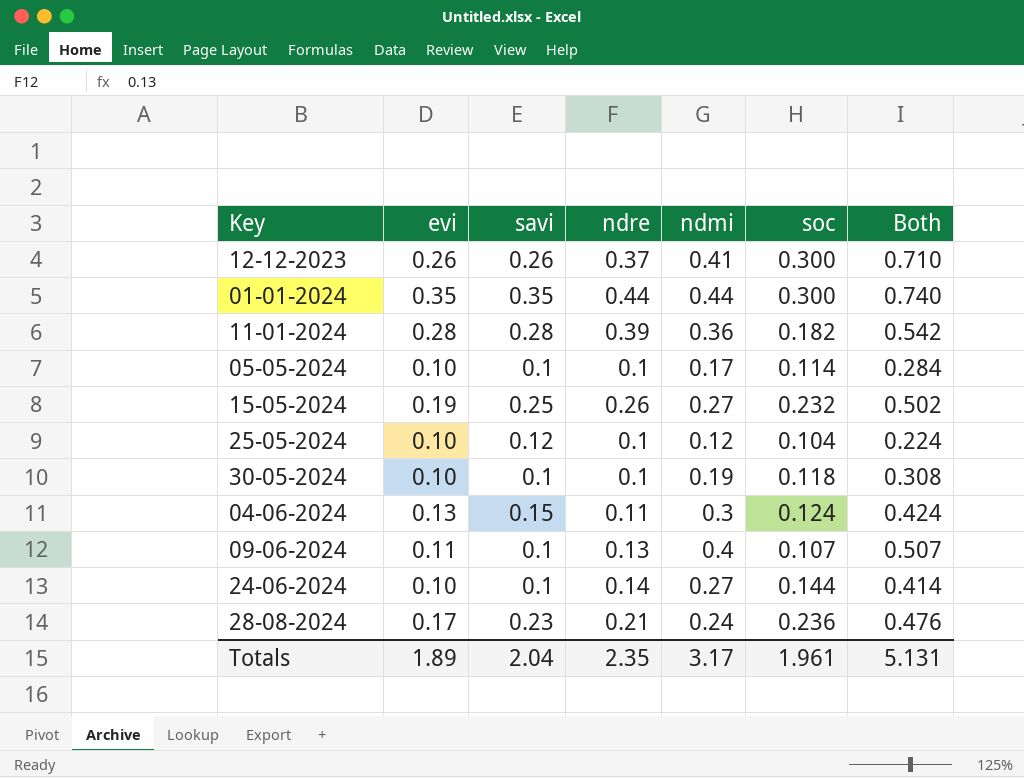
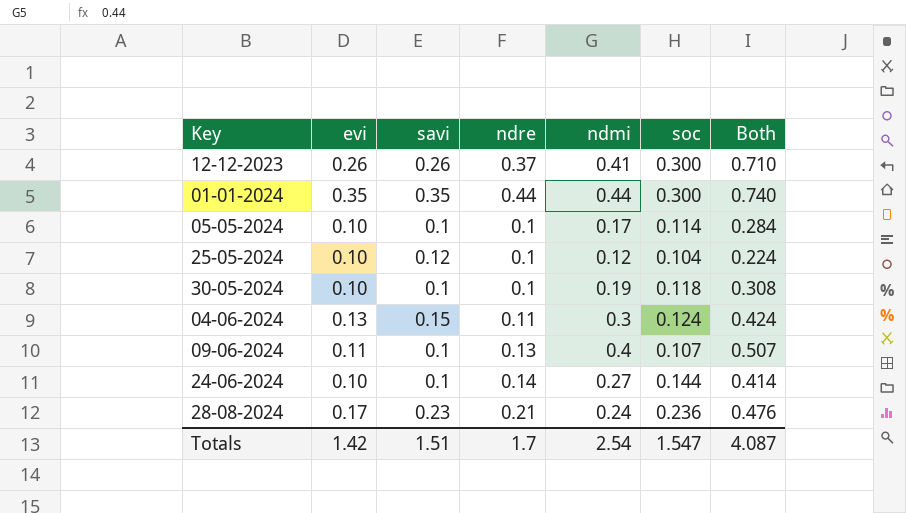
row 11-01-2024: 0.28 | 0.28 | 0.39 | 0.36 | 0.182 | 0.542 -> none
row 15-05-2024: 0.19 | 0.25 | 0.26 | 0.27 | 0.232 | 0.502 -> none
Totals | evi: 1.89 -> 1.42
Totals | savi: 2.04 -> 1.51
Totals | ndre: 2.35 -> 1.7
Totals | ndmi: 3.17 -> 2.54
Totals | soc: 1.961 -> 1.547
Totals | Both: 5.131 -> 4.087

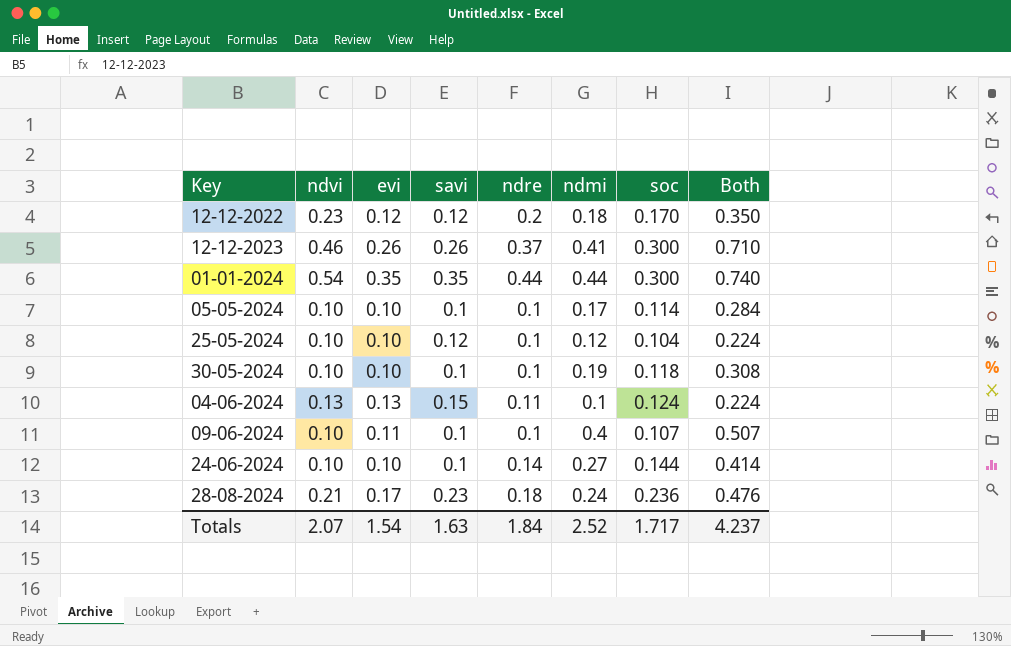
column ndvi | position: none -> 2
row 12-12-2022: none -> 0.23 | 0.12 | 0.12 | 0.2 | 0.18 | 0.170 | 0.350
04-06-2024 | ndmi: 0.3 -> 0.1
04-06-2024 | Both: 0.424 -> 0.224
09-06-2024 | ndre: 0.13 -> 0.1
28-08-2024 | ndre: 0.21 -> 0.18
Totals | evi: 1.42 -> 1.54
Totals | savi: 1.51 -> 1.63
Totals | ndre: 1.7 -> 1.84
Totals | ndmi: 2.54 -> 2.52
Totals | soc: 1.547 -> 1.717
Totals | Both: 4.087 -> 4.237

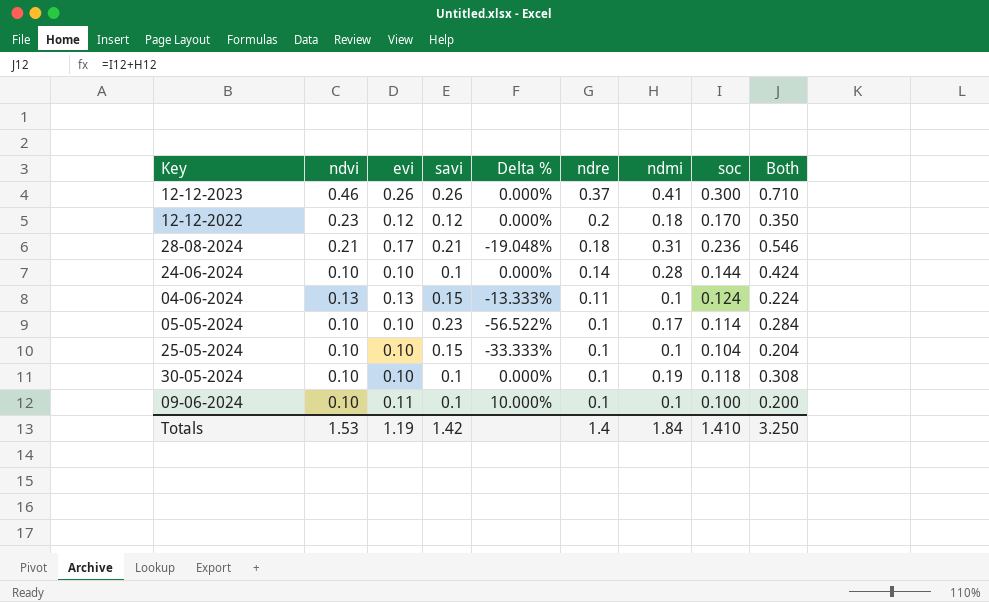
row order: Key ascending -> ndre descending
column Delta % | formula: none -> ([evi] - [savi]) / [savi]
row 01-01-2024: 0.54 | 0.35 | 0.35 | 0.44 | 0.44 | 0.300 | 0.740 -> none
28-08-2024 | savi: 0.23 -> 0.21
28-08-2024 | ndmi: 0.24 -> 0.31
28-08-2024 | Both: 0.476 -> 0.546
24-06-2024 | ndmi: 0.27 -> 0.28
24-06-2024 | Both: 0.414 -> 0.424
05-05-2024 | savi: 0.1 -> 0.23
25-05-2024 | savi: 0.12 -> 0.15
25-05-2024 | ndmi: 0.12 -> 0.1
25-05-2024 | Both: 0.224 -> 0.204
09-06-2024 | ndmi: 0.4 -> 0.1
09-06-2024 | soc: 0.107 -> 0.100
09-06-2024 | Both: 0.507 -> 0.200
Totals | ndvi: 2.07 -> 1.53
Totals | evi: 1.54 -> 1.19
Totals | savi: 1.63 -> 1.42
Totals | ndre: 1.84 -> 1.4
Totals | ndmi: 2.52 -> 1.84
Totals | soc: 1.717 -> 1.410
Totals | Both: 4.237 -> 3.250

